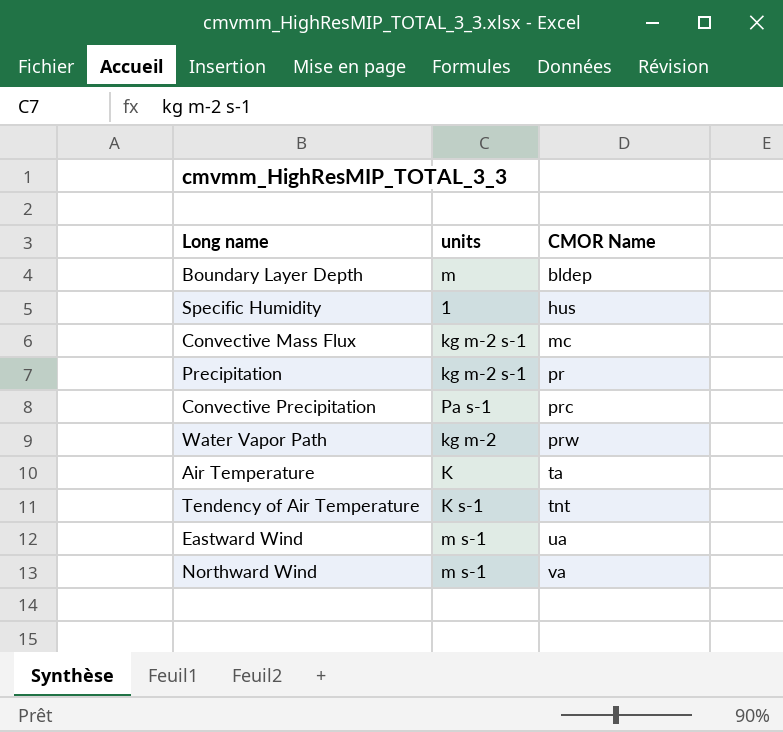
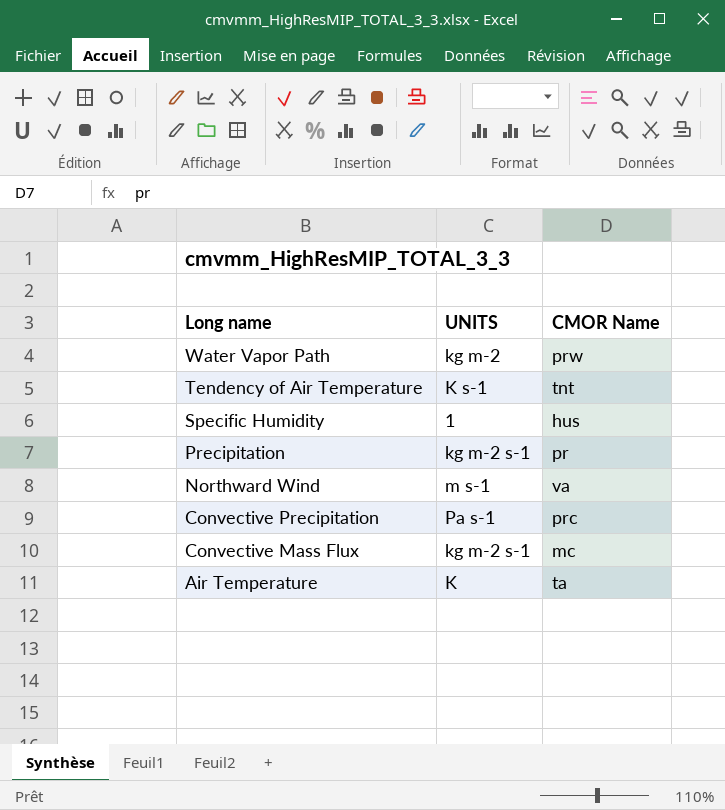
row order: CMOR Name ascending -> Long name descending
column name: units -> UNITS
row Boundary Layer Depth: m | bldep -> none
row Eastward Wind: m s-1 | ua -> none

